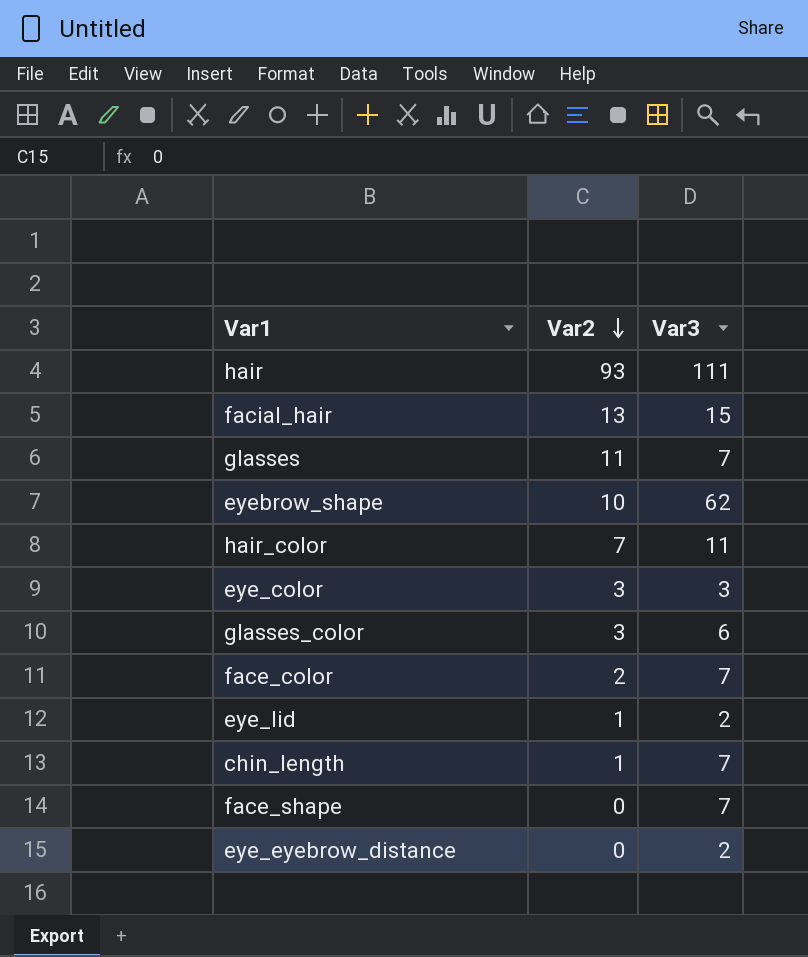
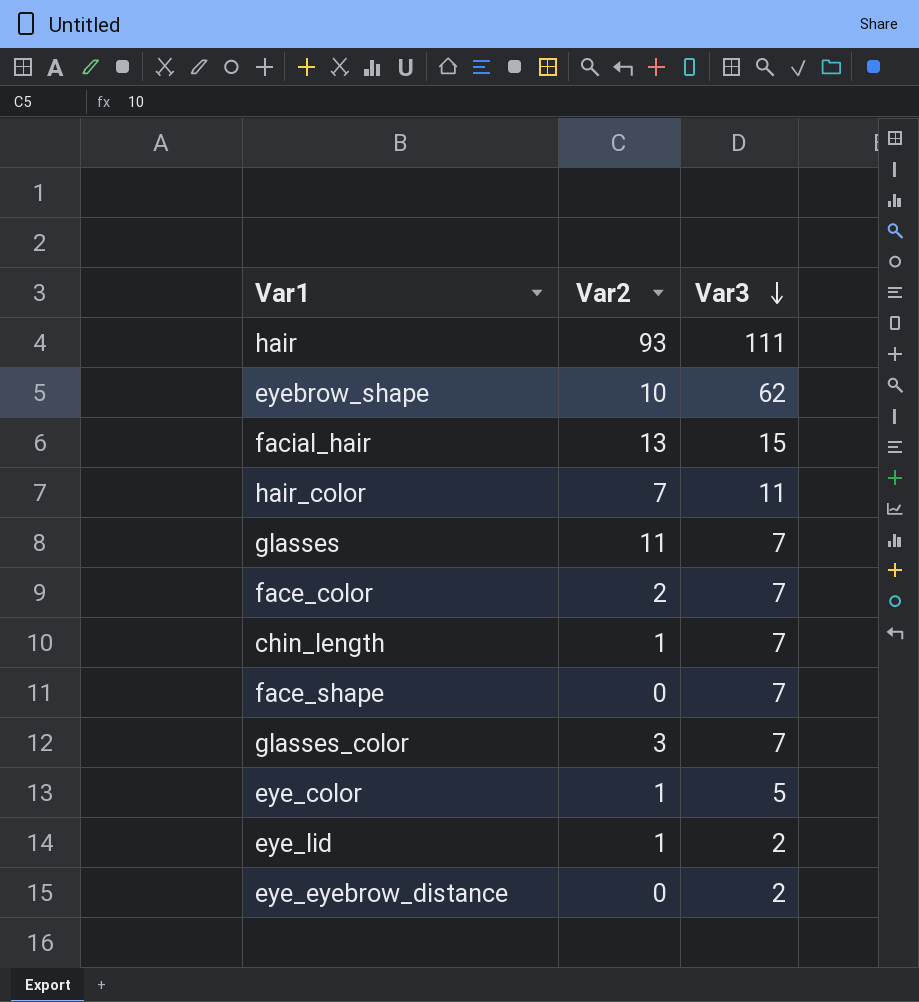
row order: Var2 descending -> Var3 descending
glasses_color | Var3: 6 -> 7
eye_color | Var2: 3 -> 1
eye_color | Var3: 3 -> 5

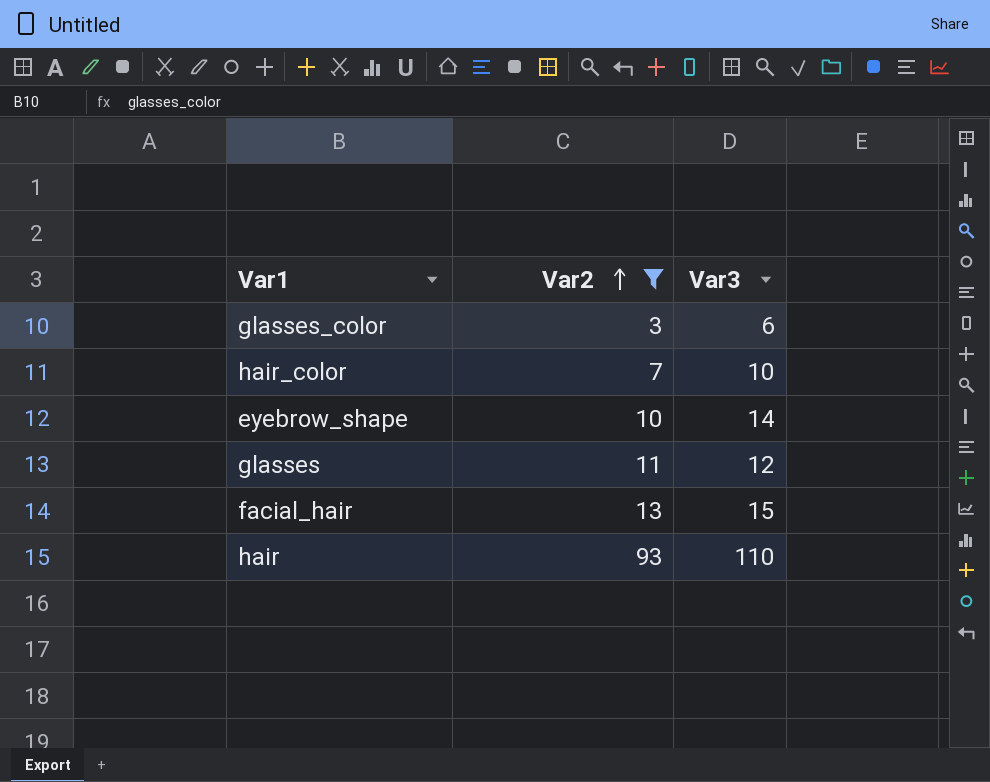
filter: none -> Var2 >= 3
row order: Var3 descending -> Var2 ascending
glasses_color | Var3: 7 -> 6
hair_color | Var3: 11 -> 10
eyebrow_shape | Var3: 62 -> 14
glasses | Var3: 7 -> 12
hair | Var3: 111 -> 110

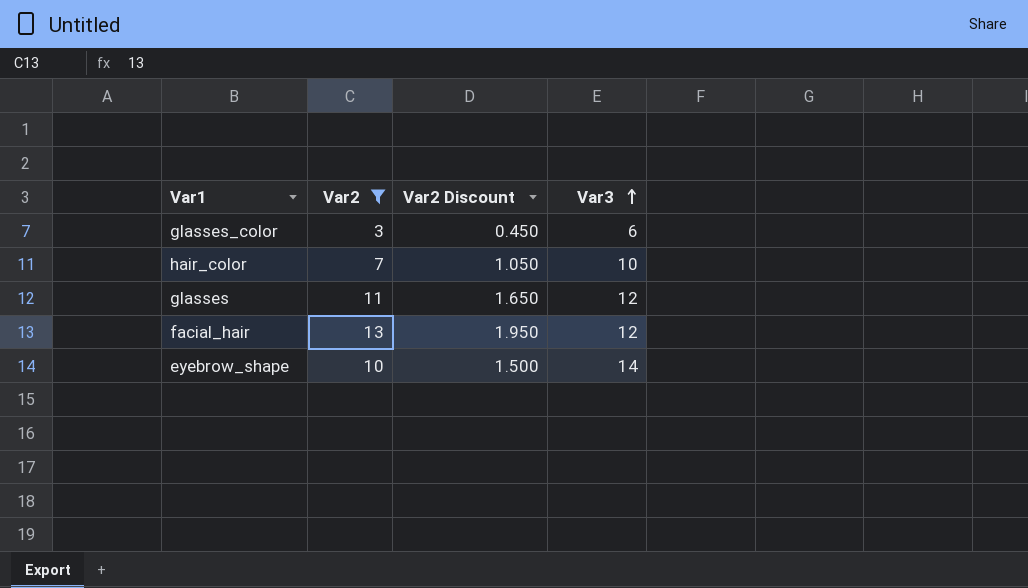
row order: Var2 ascending -> Var3 ascending
column Var2 Discount | formula: none -> [Var2] * 0.15
row hair: 93 | 110 -> none
facial_hair | Var3: 15 -> 12

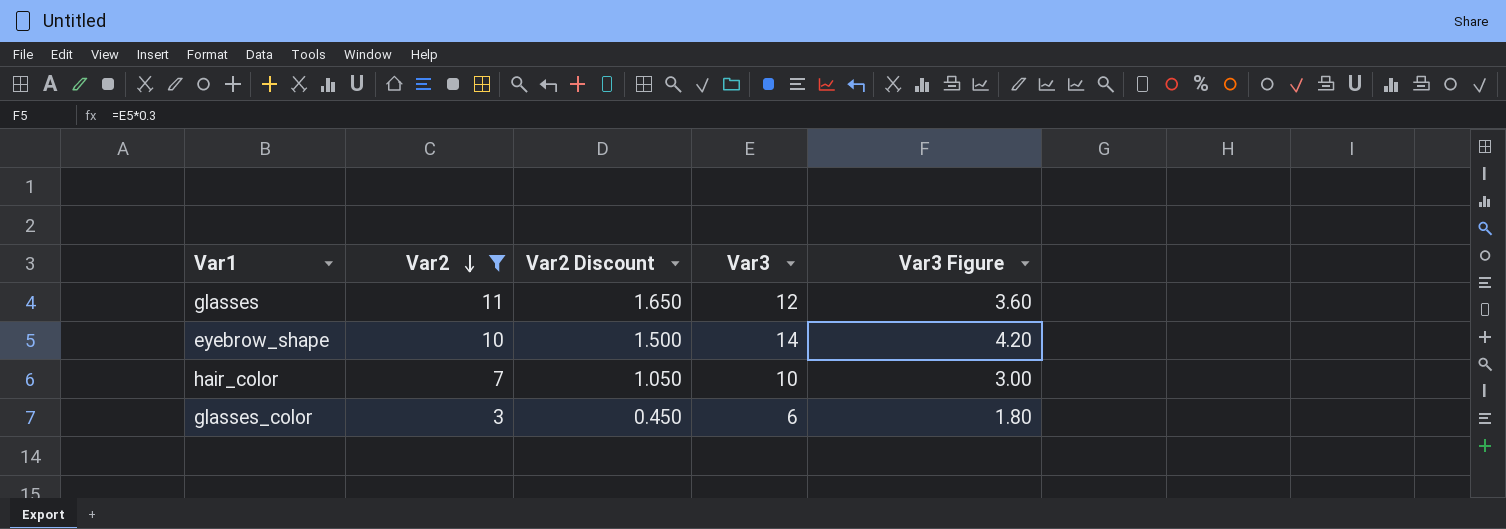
row order: Var3 ascending -> Var2 descending
column Var3 Figure | formula: none -> [Var3] * 0.3
row facial_hair: 13 | 1.950 | 12 -> none

